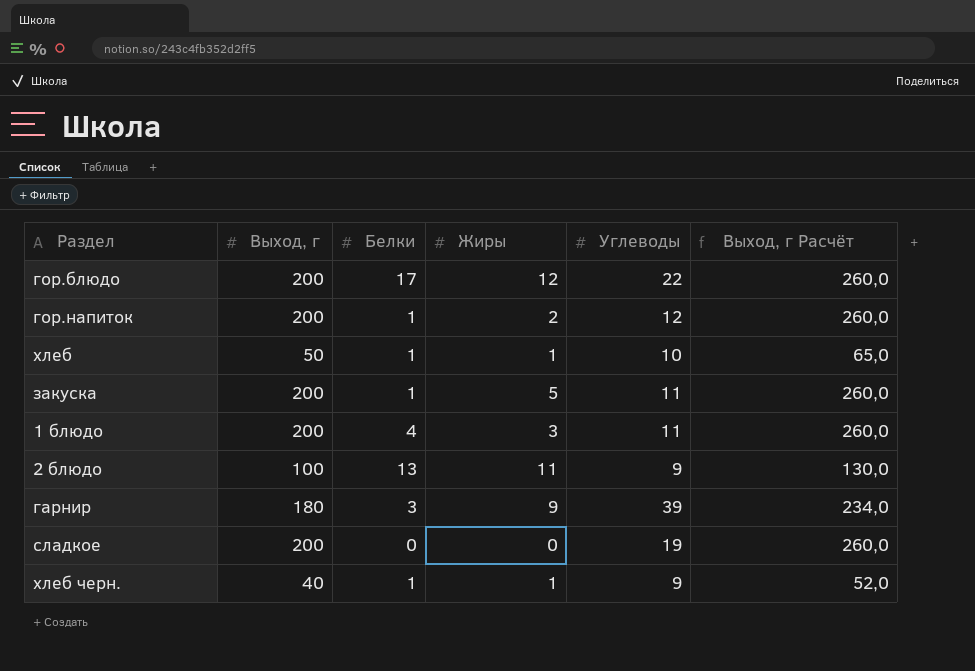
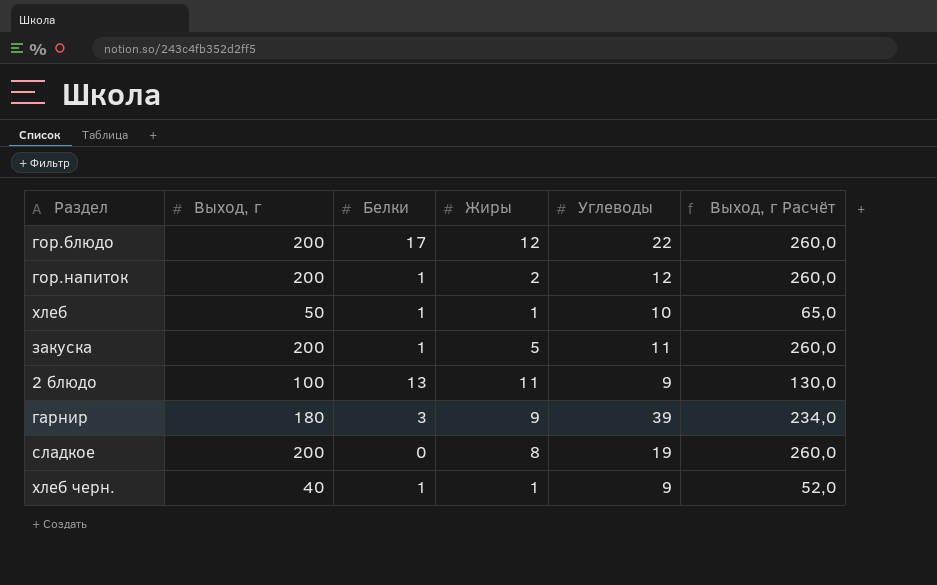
row 1 блюдо: 200 | 4 | 3 | 11 | 260,0 -> none
сладкое | Жиры: 0 -> 8

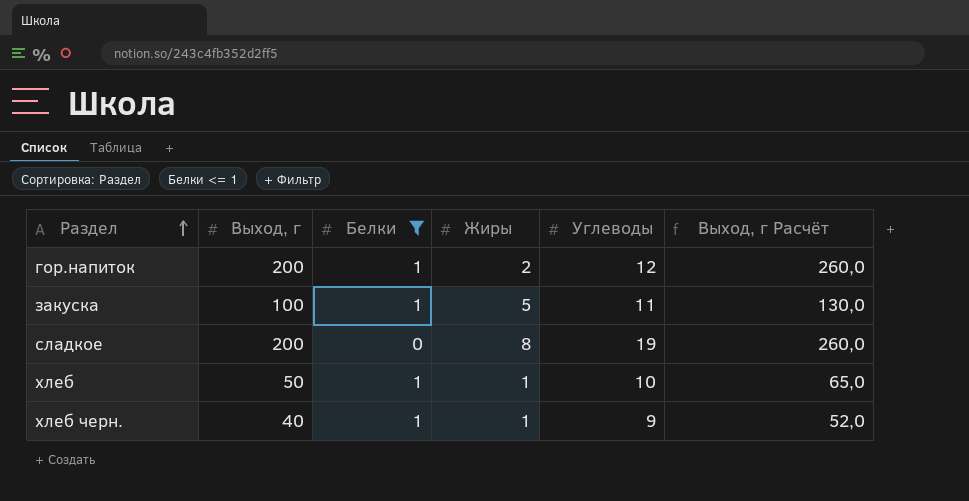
filter: none -> Белки <= 1
row order: none -> Раздел ascending
закуска | Выход, г: 200 -> 100
закуска | Выход, г Расчёт: 260,0 -> 130,0

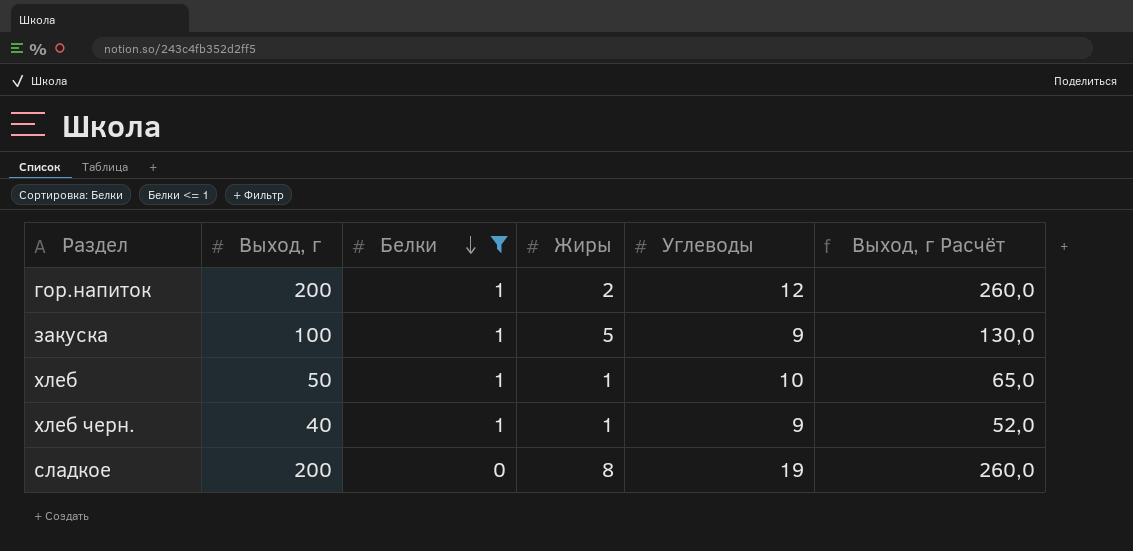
row order: Раздел ascending -> Белки descending
закуска | Углеводы: 11 -> 9

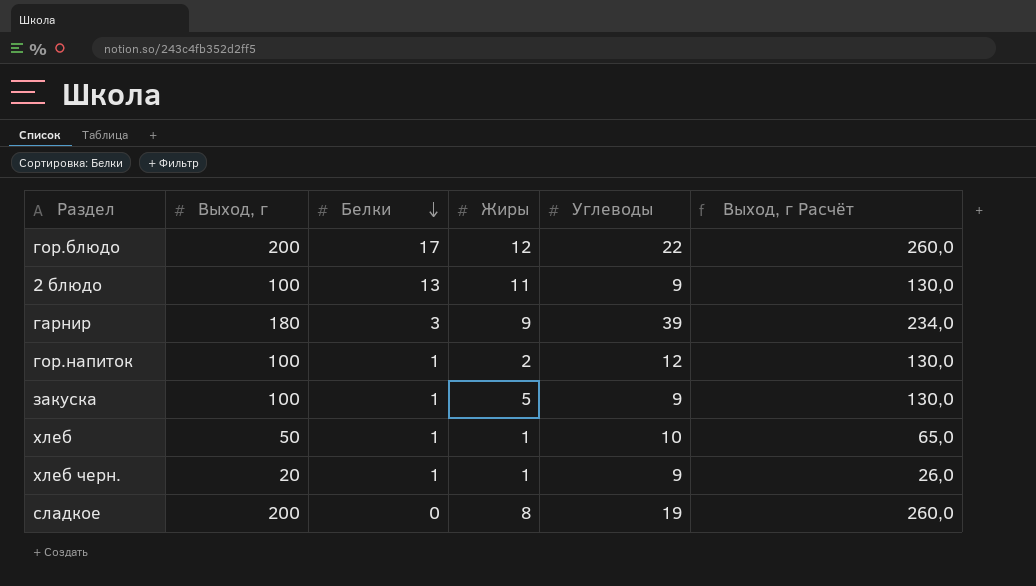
filter: Белки <= 1 -> none
гор.напиток | Выход, г: 200 -> 100
гор.напиток | Выход, г Расчёт: 260,0 -> 130,0
хлеб черн. | Выход, г: 40 -> 20
хлеб черн. | Выход, г Расчёт: 52,0 -> 26,0

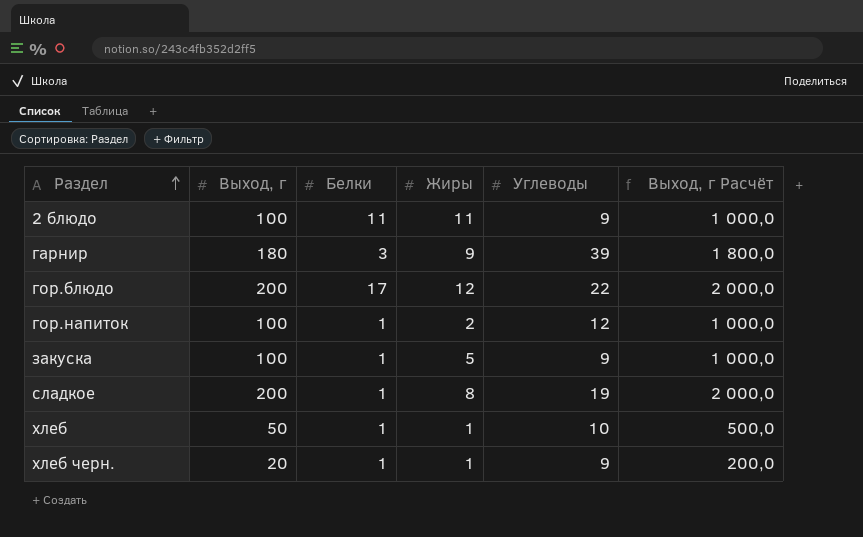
row order: Белки descending -> Раздел ascending
column Выход, г Расчёт | formula: [Выход, г] * 1,3 -> [Выход, г] * 10
2 блюдо | Белки: 13 -> 11
сладкое | Белки: 0 -> 1

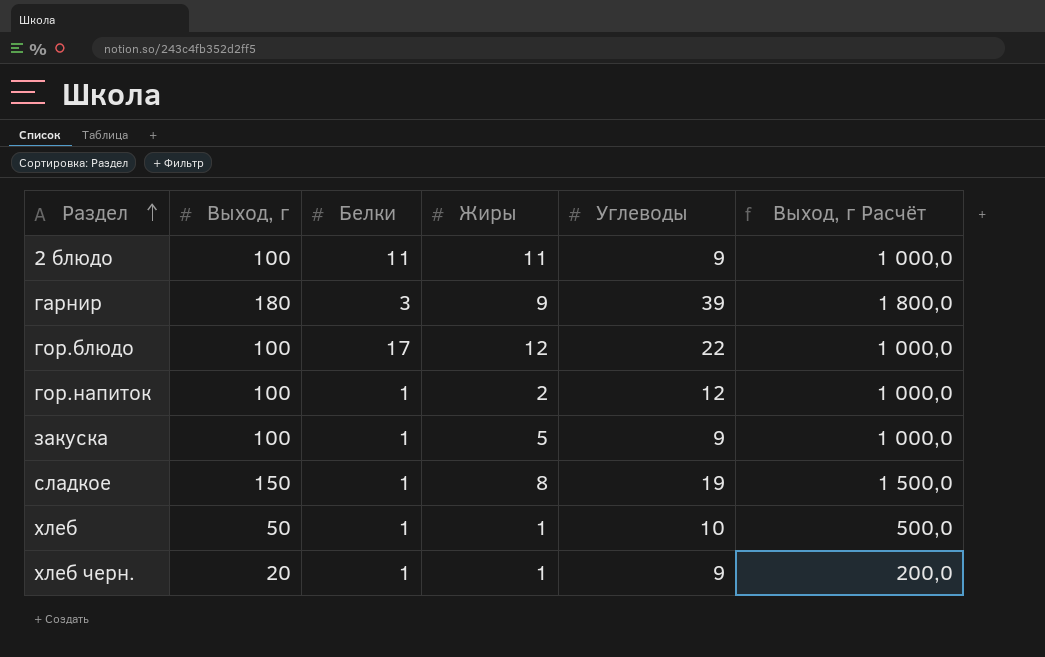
гор.блюдо | Выход, г: 200 -> 100
гор.блюдо | Выход, г Расчёт: 2 000,0 -> 1 000,0
сладкое | Выход, г: 200 -> 150
сладкое | Выход, г Расчёт: 2 000,0 -> 1 500,0

